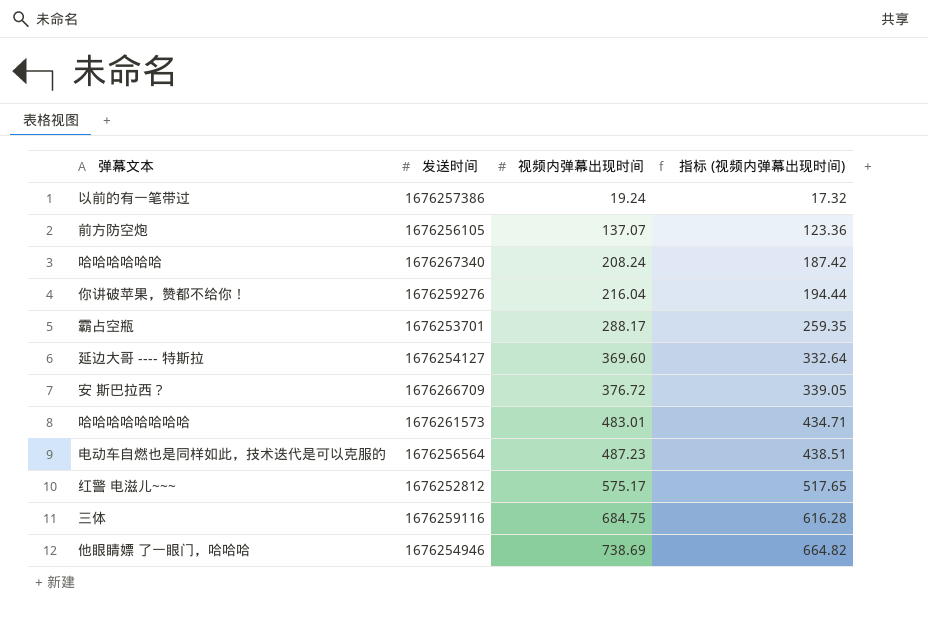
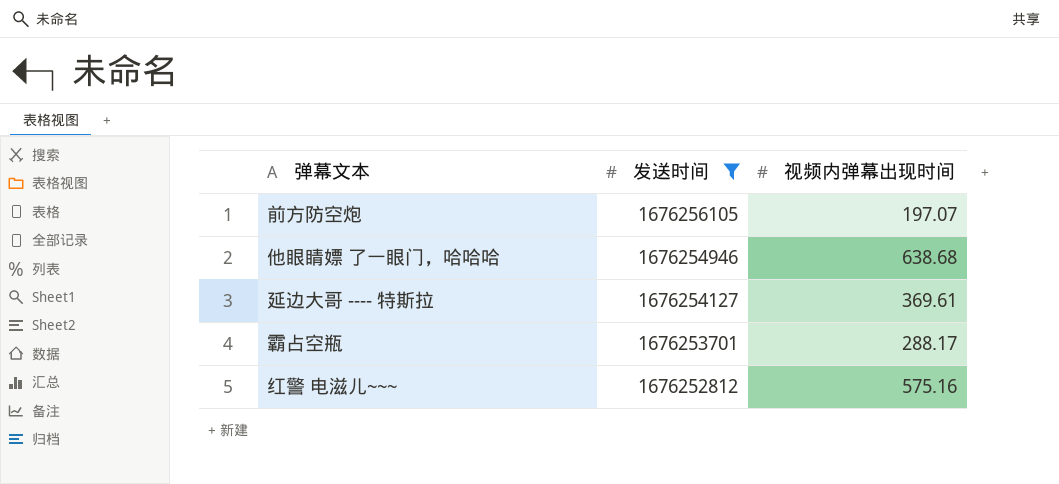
filter: none -> 发送时间 <= 1676256105
row order: 视频内弹幕出现时间 ascending -> 发送时间 descending
column 指标 (视频内弹幕出现时间) | formula: [视频内弹幕出现时间] * 0.9 -> none
前方防空炮 | 视频内弹幕出现时间: 137.07 -> 197.07
他眼睛嫖 了一眼门，哈哈哈 | 视频内弹幕出现时间: 738.69 -> 638.68
延边大哥 ---- 特斯拉 | 视频内弹幕出现时间: 369.60 -> 369.61
红警 电滋儿~~~ | 视频内弹幕出现时间: 575.17 -> 575.16

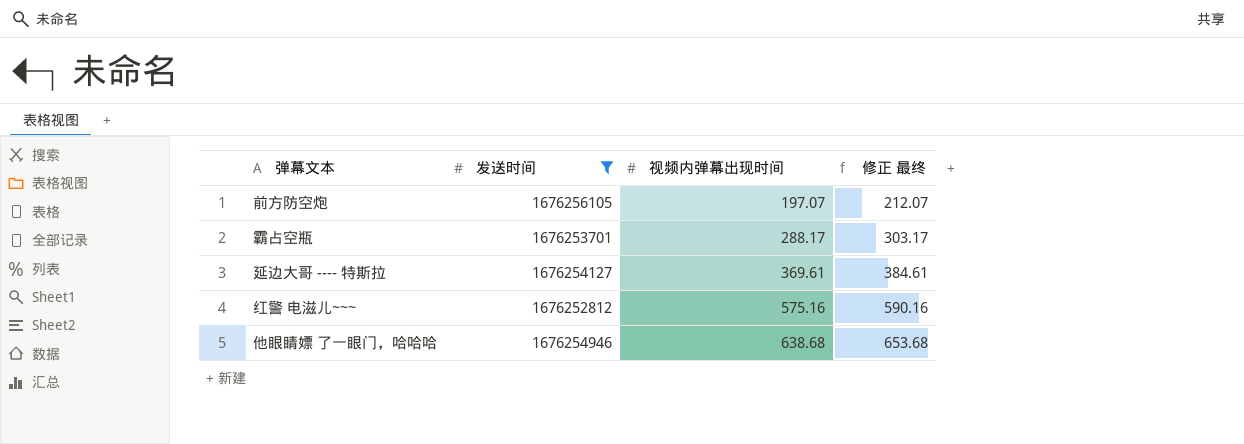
row order: 发送时间 descending -> 视频内弹幕出现时间 ascending
column 修正 最终 | formula: none -> [视频内弹幕出现时间] + 15

